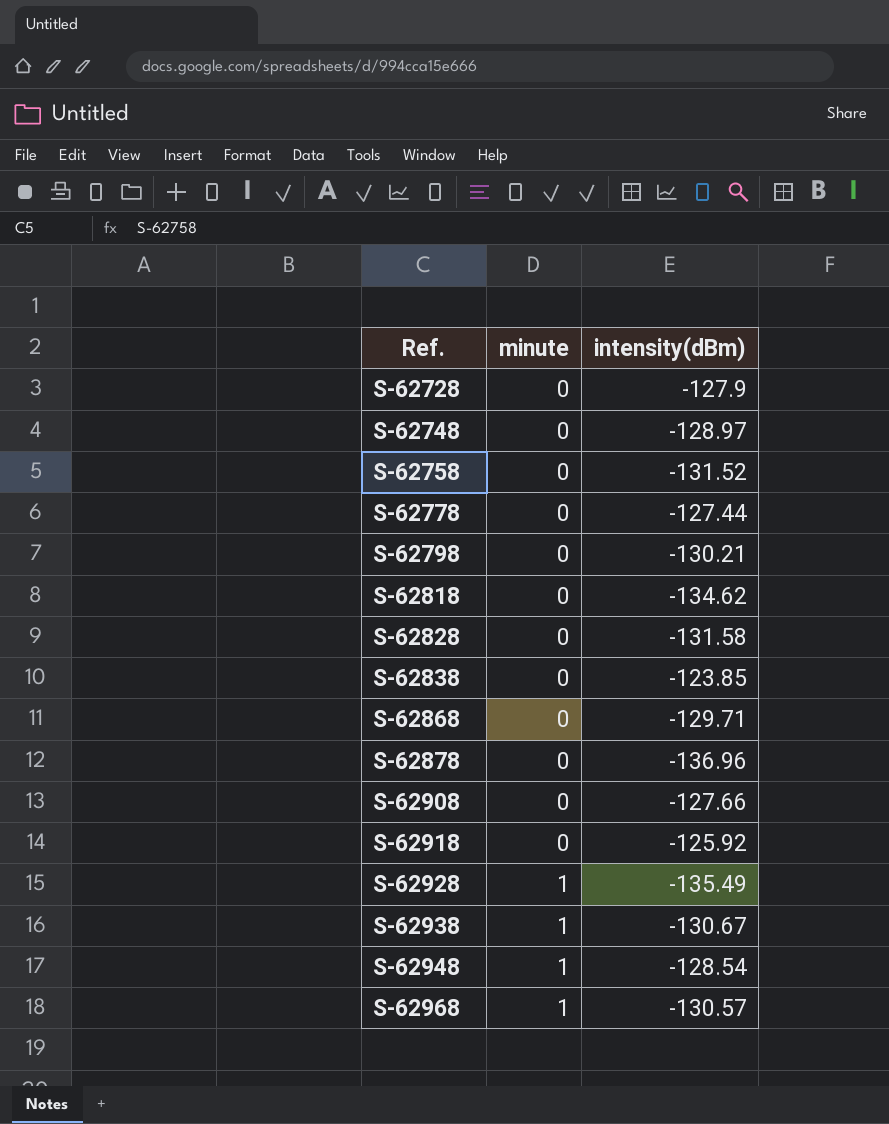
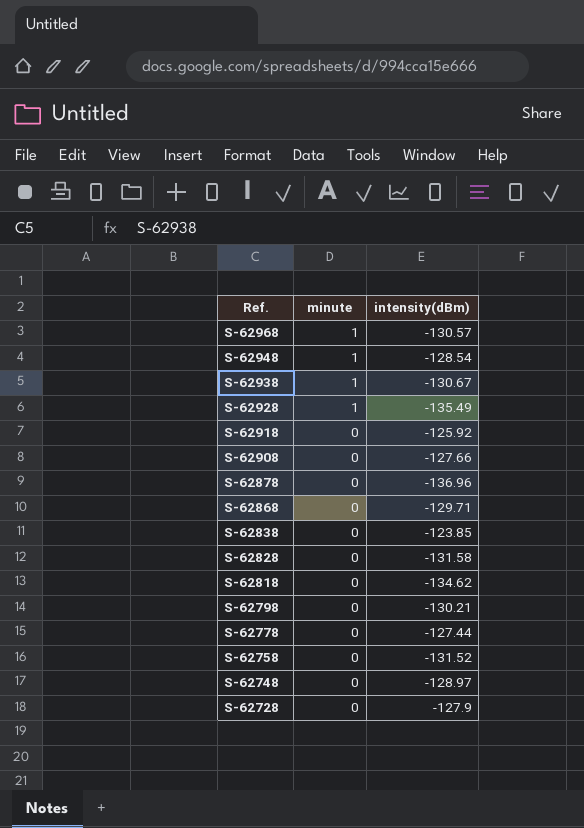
row order: Ref. ascending -> Ref. descending

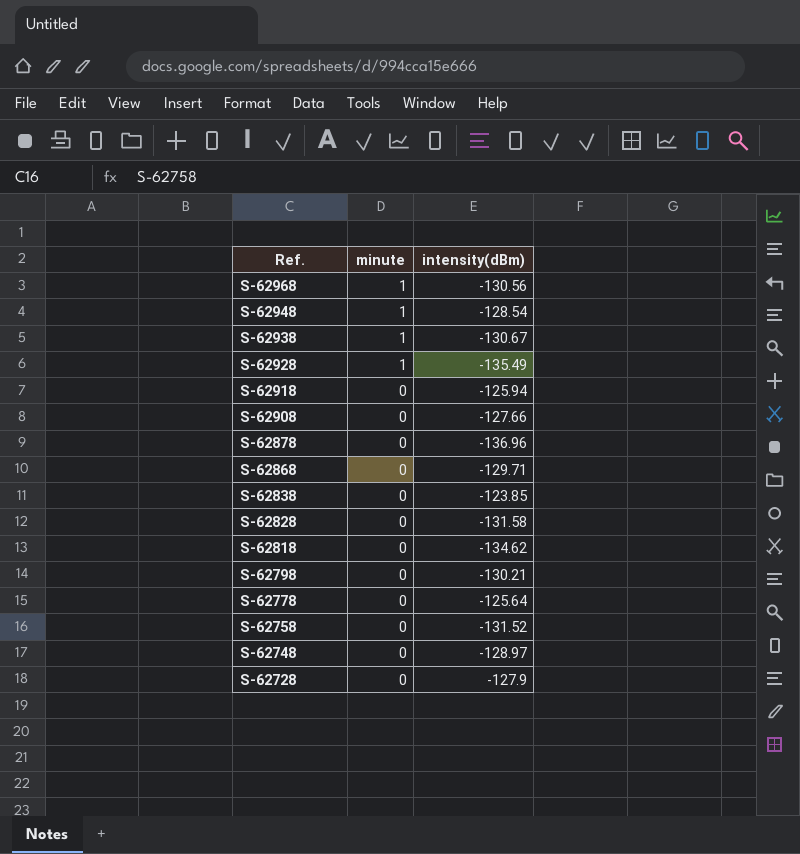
S-62968 | intensity(dBm): -130.57 -> -130.56
S-62918 | intensity(dBm): -125.92 -> -125.94
S-62778 | intensity(dBm): -127.44 -> -125.64

